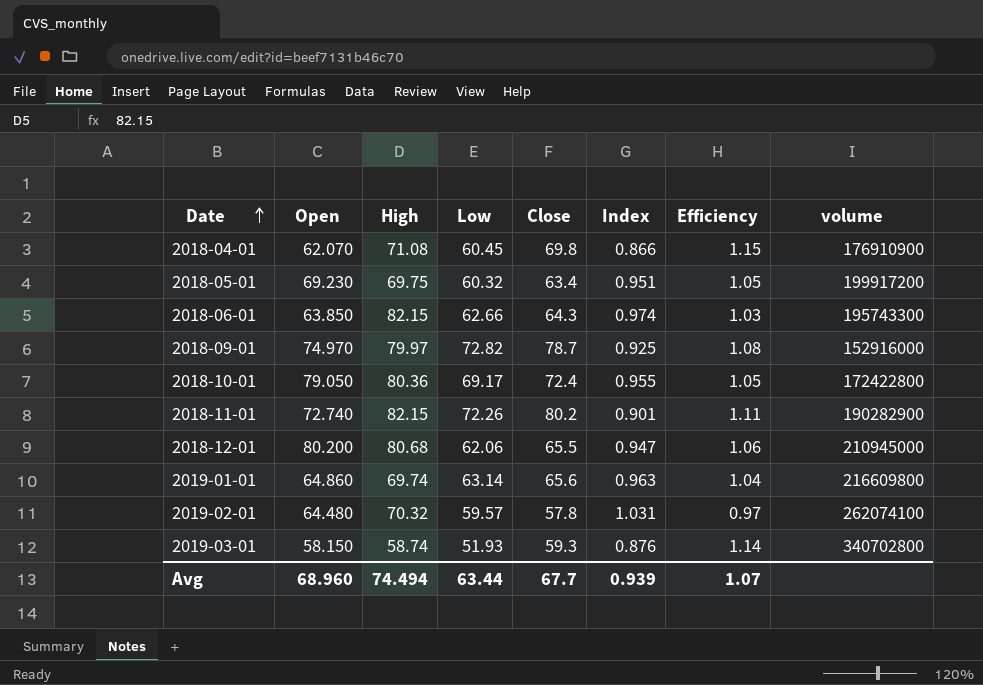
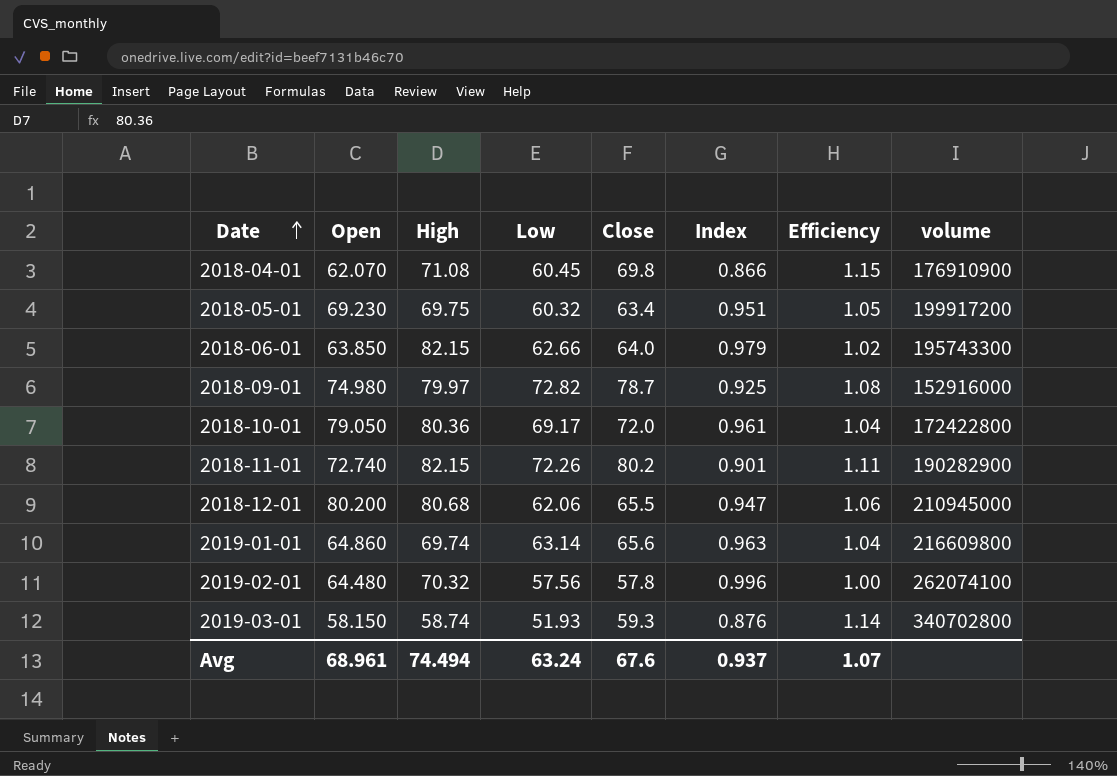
2018-06-01 | Close: 64.3 -> 64.0
2018-06-01 | Index: 0.974 -> 0.979
2018-06-01 | Efficiency: 1.03 -> 1.02
2018-09-01 | Open: 74.970 -> 74.980
2018-10-01 | Close: 72.4 -> 72.0
2018-10-01 | Index: 0.955 -> 0.961
2018-10-01 | Efficiency: 1.05 -> 1.04
2019-02-01 | Low: 59.57 -> 57.56
2019-02-01 | Index: 1.031 -> 0.996
2019-02-01 | Efficiency: 0.97 -> 1.00
Avg | Open: 68.960 -> 68.961
Avg | Low: 63.44 -> 63.24
Avg | Close: 67.7 -> 67.6
Avg | Index: 0.939 -> 0.937

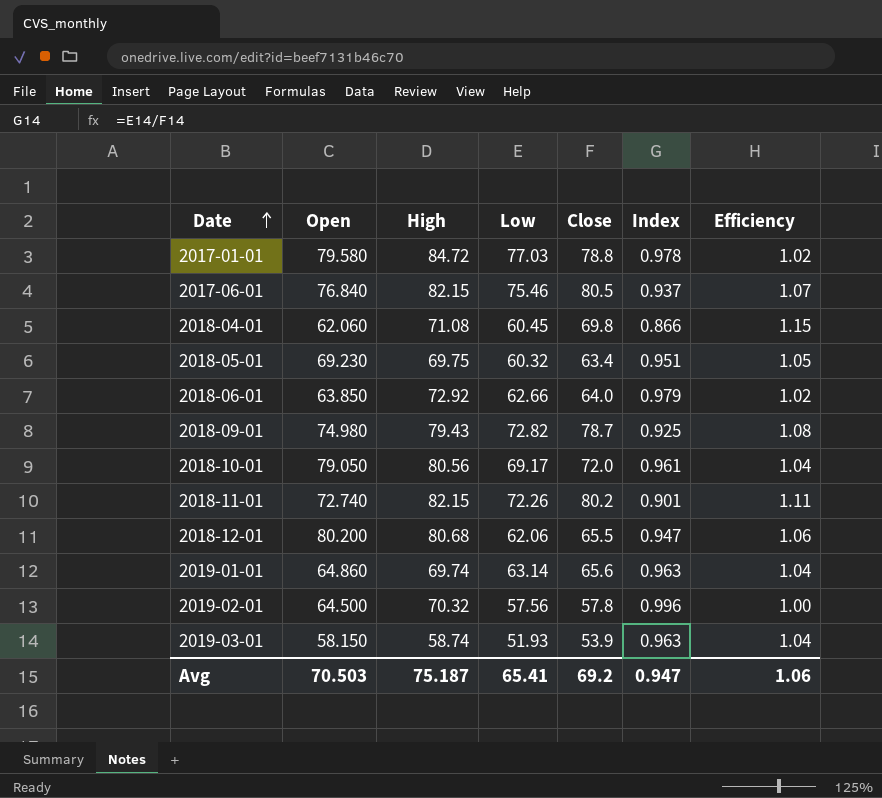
column volume | position: 8 -> none
row 2017-01-01: none -> 79.580 | 84.72 | 77.03 | 78.8 | 0.978 | 1.02
row 2017-06-01: none -> 76.840 | 82.15 | 75.46 | 80.5 | 0.937 | 1.07
2018-04-01 | Open: 62.070 -> 62.060
2018-06-01 | High: 82.15 -> 72.92
2018-09-01 | High: 79.97 -> 79.43
2018-10-01 | High: 80.36 -> 80.56
2019-02-01 | Open: 64.480 -> 64.500
2019-03-01 | Close: 59.3 -> 53.9
2019-03-01 | Index: 0.876 -> 0.963
2019-03-01 | Efficiency: 1.14 -> 1.04
Avg | Open: 68.961 -> 70.503
Avg | High: 74.494 -> 75.187
Avg | Low: 63.24 -> 65.41
Avg | Close: 67.6 -> 69.2
Avg | Index: 0.937 -> 0.947
Avg | Efficiency: 1.07 -> 1.06

